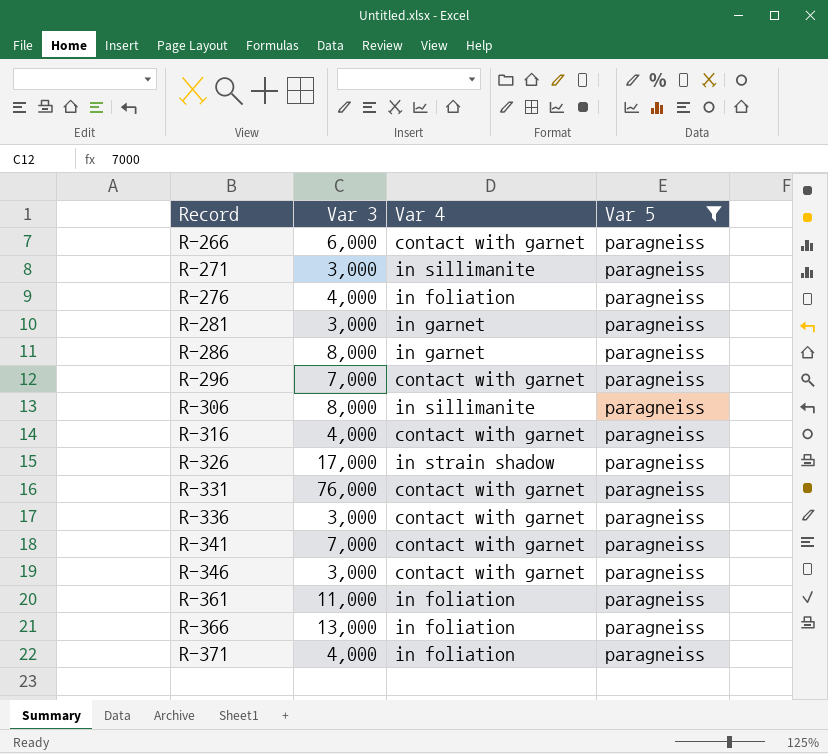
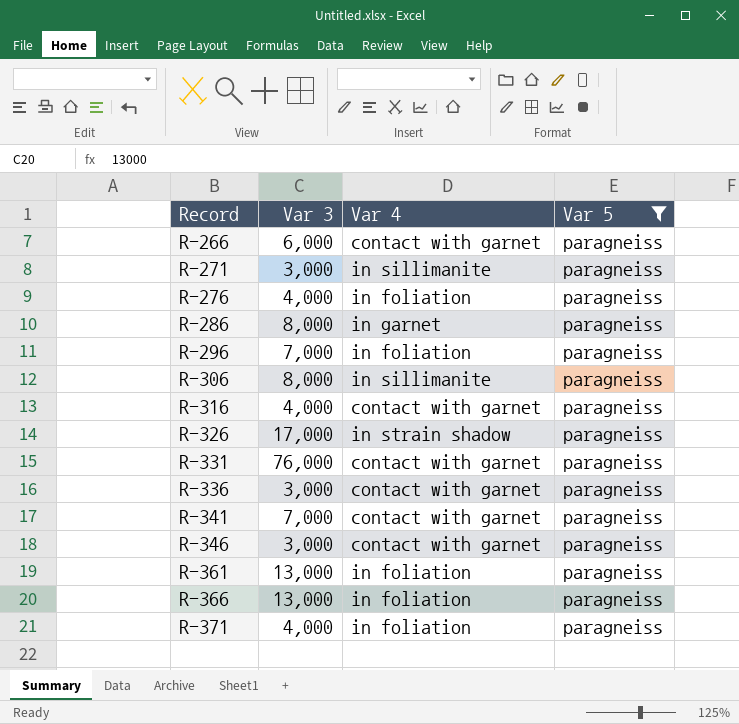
row R-281: 3,000 | in garnet | paragneiss -> none
R-296 | Var 4: contact with garnet -> in foliation
R-361 | Var 3: 11,000 -> 13,000

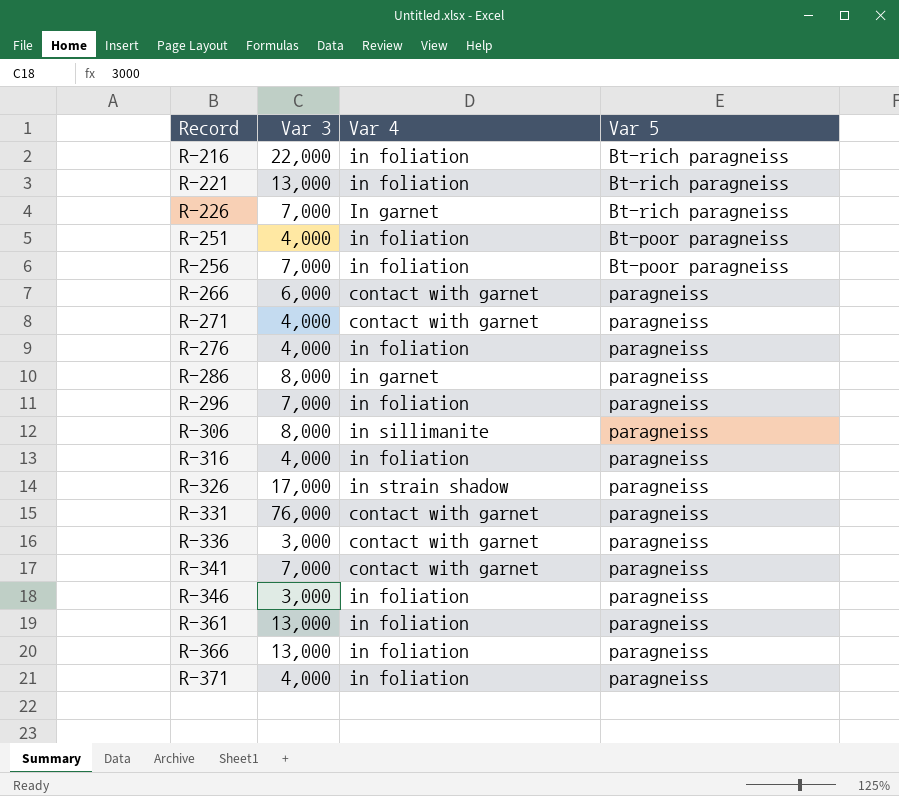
filter: Var 5 = paragneiss -> none
R-271 | Var 3: 3,000 -> 4,000
R-271 | Var 4: in sillimanite -> contact with garnet
R-316 | Var 4: contact with garnet -> in foliation
R-346 | Var 4: contact with garnet -> in foliation

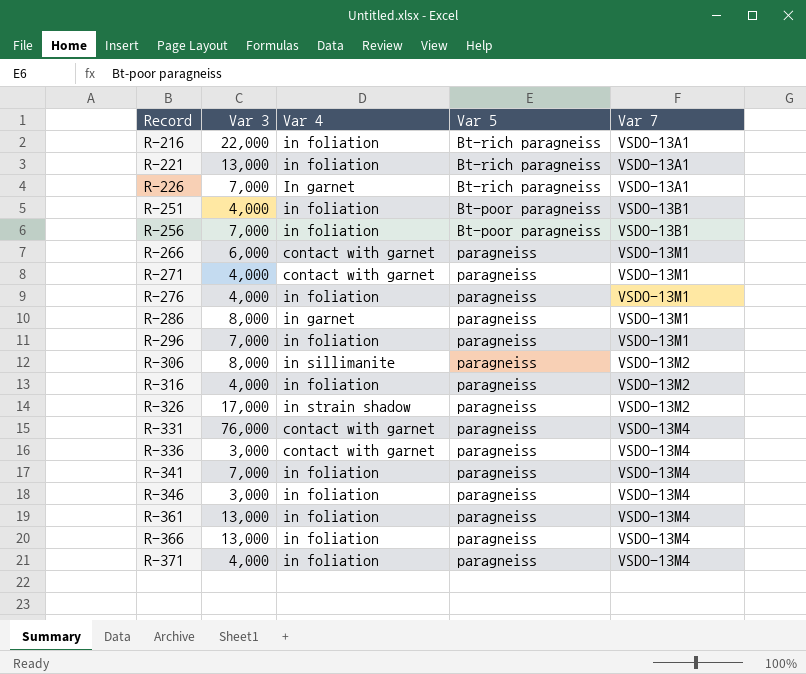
column Var 7 | position: none -> 5
R-341 | Var 4: contact with garnet -> in foliation

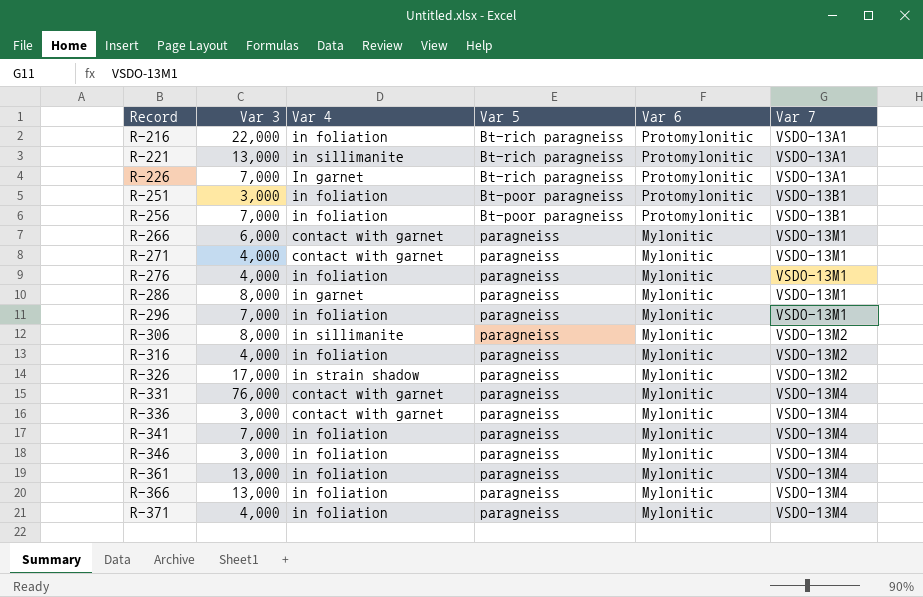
column Var 6 | position: none -> 5
R-221 | Var 4: in foliation -> in sillimanite
R-251 | Var 3: 4,000 -> 3,000

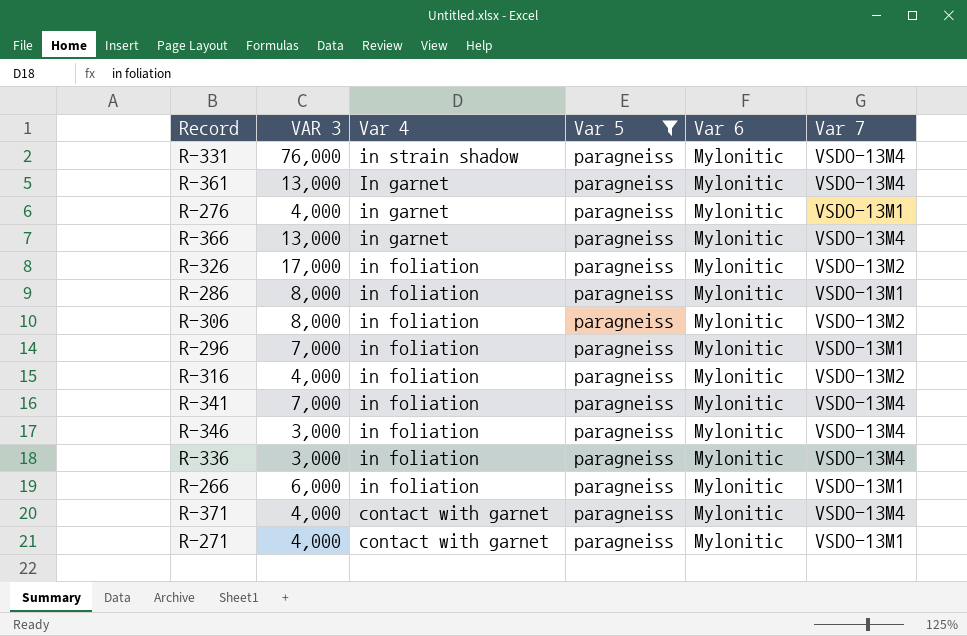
filter: none -> Var 5 = paragneiss
row order: Record ascending -> Var 4 descending
column name: Var 3 -> VAR 3
R-331 | Var 4: contact with garnet -> in strain shadow
R-361 | Var 4: in foliation -> In garnet
R-276 | Var 4: in foliation -> in garnet
R-366 | Var 4: in foliation -> in garnet
R-326 | Var 4: in strain shadow -> in foliation
R-286 | Var 4: in garnet -> in foliation
R-306 | Var 4: in sillimanite -> in foliation
R-336 | Var 4: contact with garnet -> in foliation
R-266 | Var 4: contact with garnet -> in foliation
R-371 | Var 4: in foliation -> contact with garnet

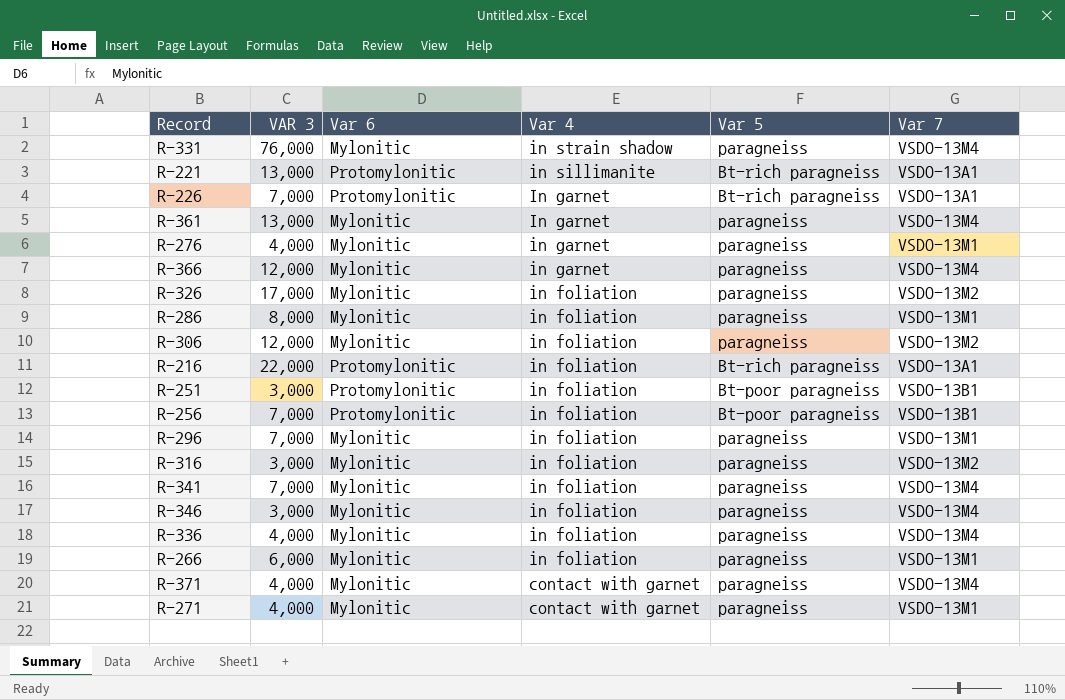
filter: Var 5 = paragneiss -> none
column Var 6 | position: 5 -> 3
R-366 | VAR 3: 13,000 -> 12,000
R-306 | VAR 3: 8,000 -> 12,000
R-316 | VAR 3: 4,000 -> 3,000
R-336 | VAR 3: 3,000 -> 4,000

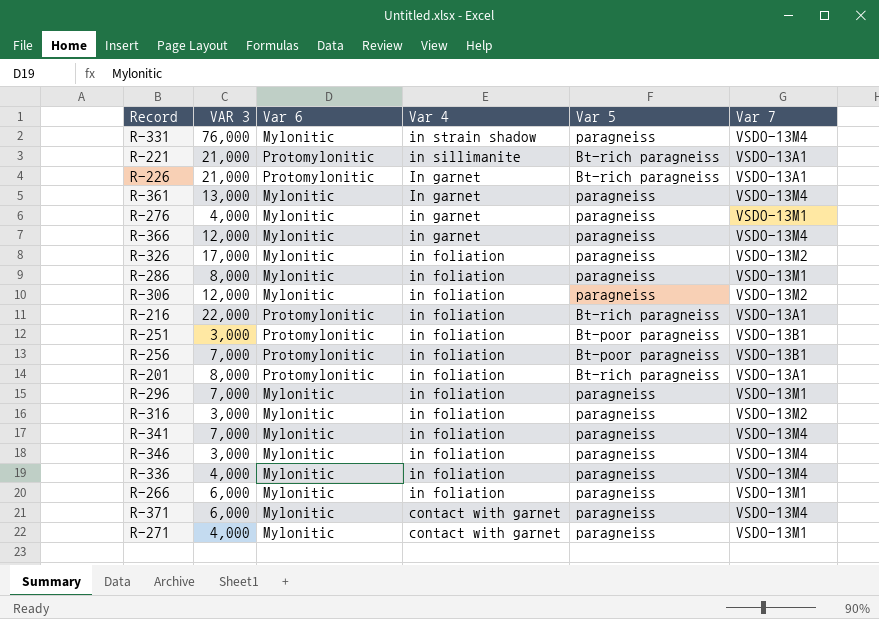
R-221 | VAR 3: 13,000 -> 21,000
R-226 | VAR 3: 7,000 -> 21,000
row R-201: none -> 8,000 | Protomylonitic | in foliation | Bt-rich paragneiss | VSDO-13A1
R-371 | VAR 3: 4,000 -> 6,000

